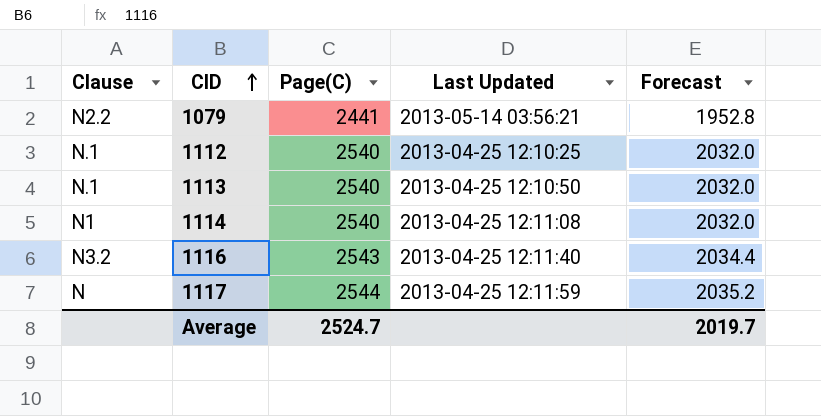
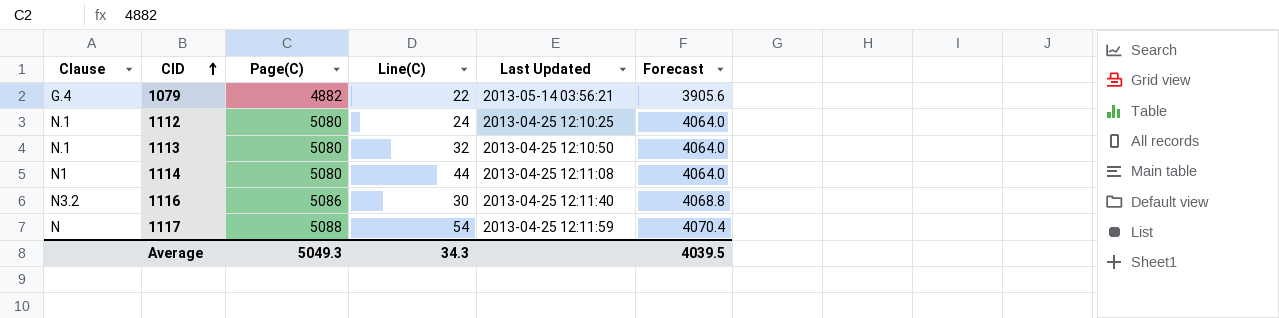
column Line(C) | position: none -> 4
1079 | Clause: N2.2 -> G.4
1079 | Page(C): 2441 -> 4882
1079 | Forecast: 1952.8 -> 3905.6
1112 | Page(C): 2540 -> 5080
1112 | Forecast: 2032.0 -> 4064.0
1113 | Page(C): 2540 -> 5080
1113 | Forecast: 2032.0 -> 4064.0
1114 | Page(C): 2540 -> 5080
1114 | Forecast: 2032.0 -> 4064.0
1116 | Page(C): 2543 -> 5086
1116 | Forecast: 2034.4 -> 4068.8
1117 | Page(C): 2544 -> 5088
1117 | Forecast: 2035.2 -> 4070.4
Average | Page(C): 2524.7 -> 5049.3
Average | Forecast: 2019.7 -> 4039.5

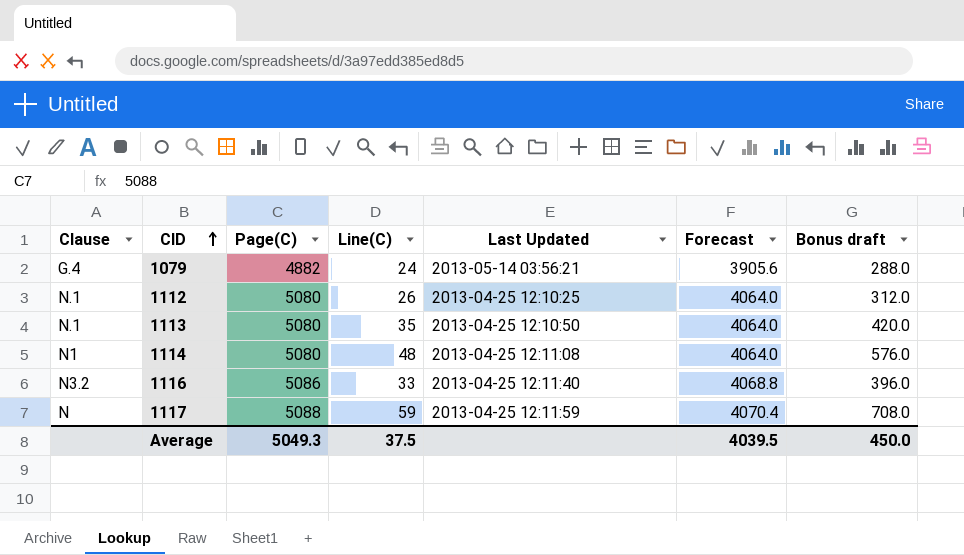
column Bonus draft | formula: none -> [Line(C)] * 12
1079 | Line(C): 22 -> 24
1112 | Line(C): 24 -> 26
1113 | Line(C): 32 -> 35
1114 | Line(C): 44 -> 48
1116 | Line(C): 30 -> 33
1117 | Line(C): 54 -> 59
Average | Line(C): 34.3 -> 37.5

